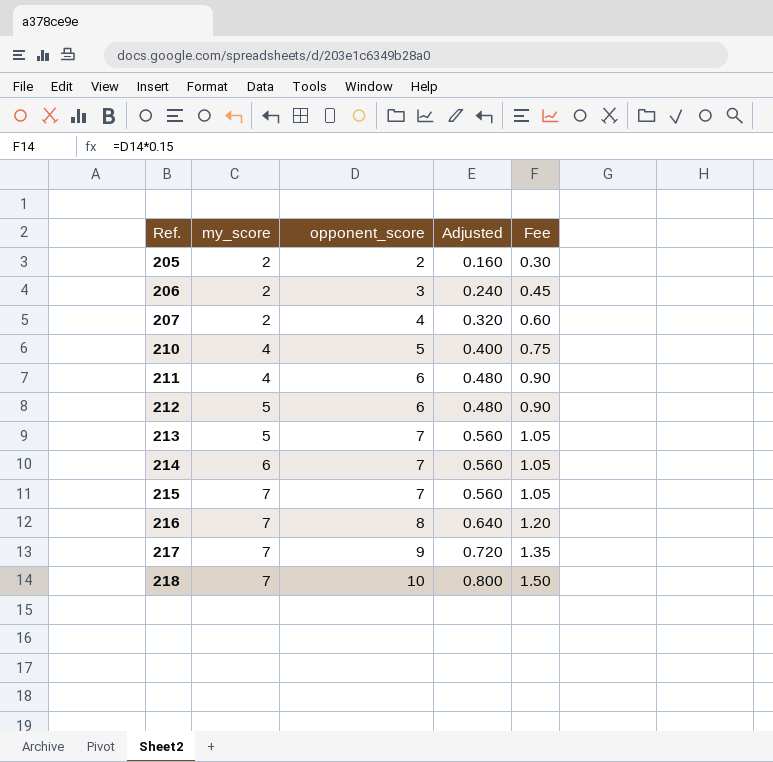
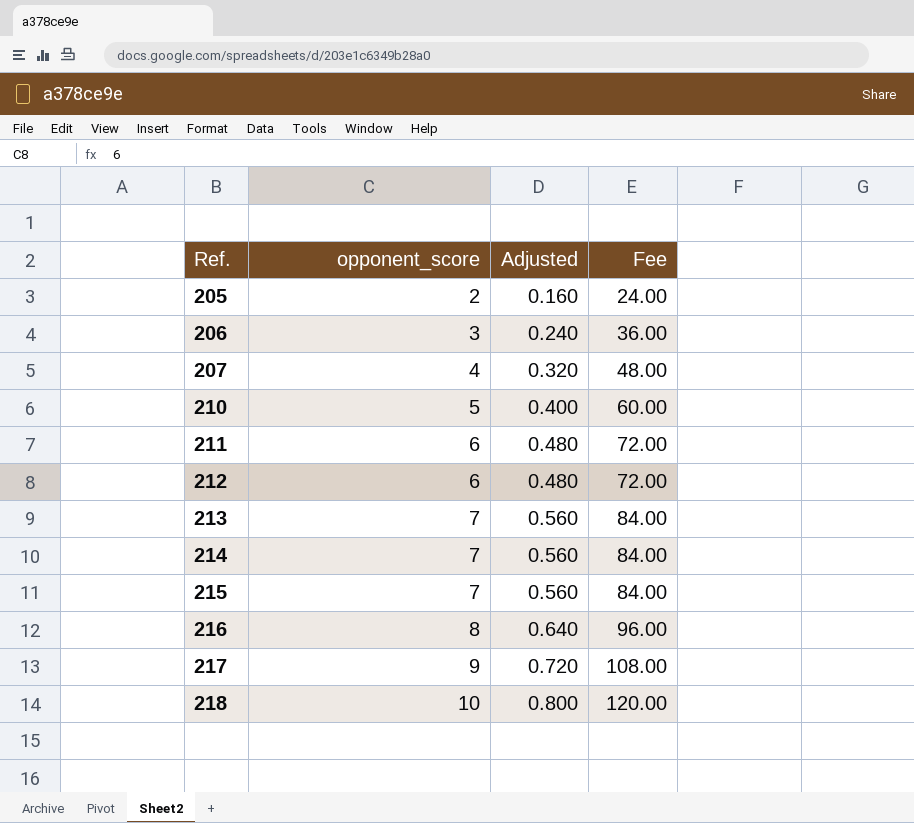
column my_score | position: 2 -> none
column Fee | formula: [opponent_score] * 0.15 -> [opponent_score] * 12

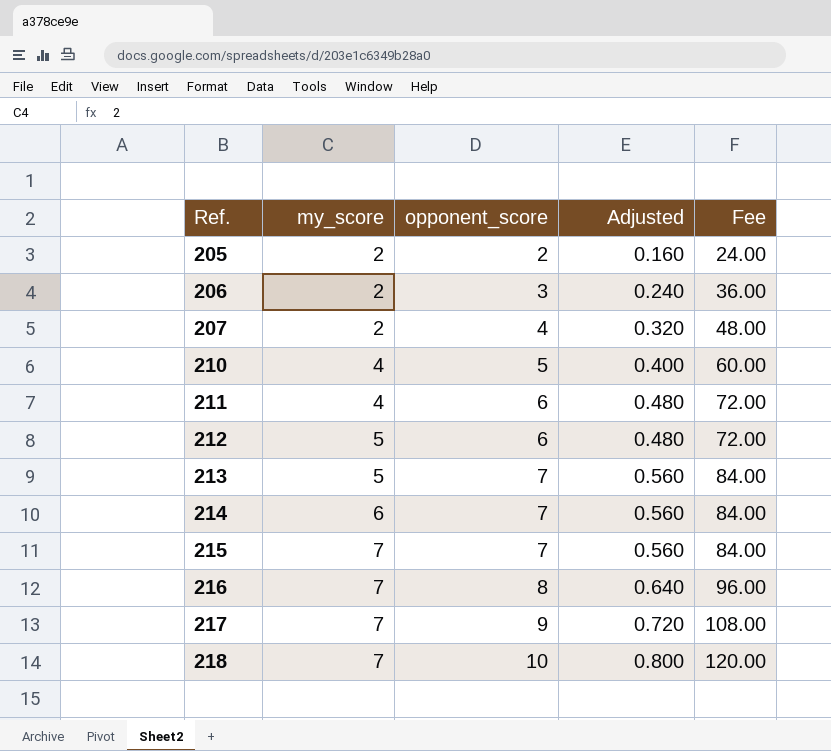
column my_score | position: none -> 2

